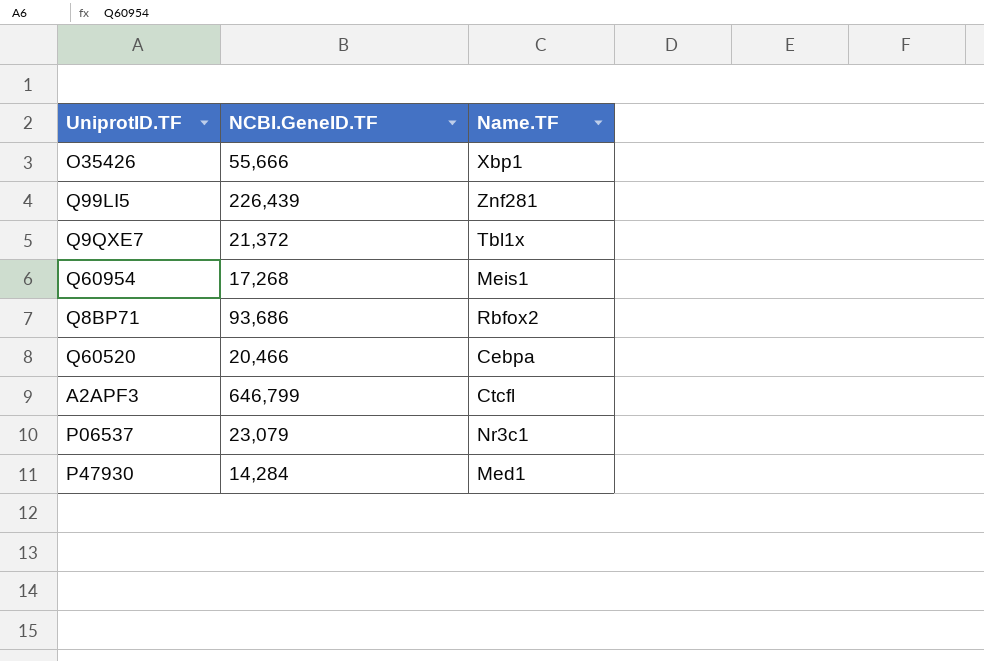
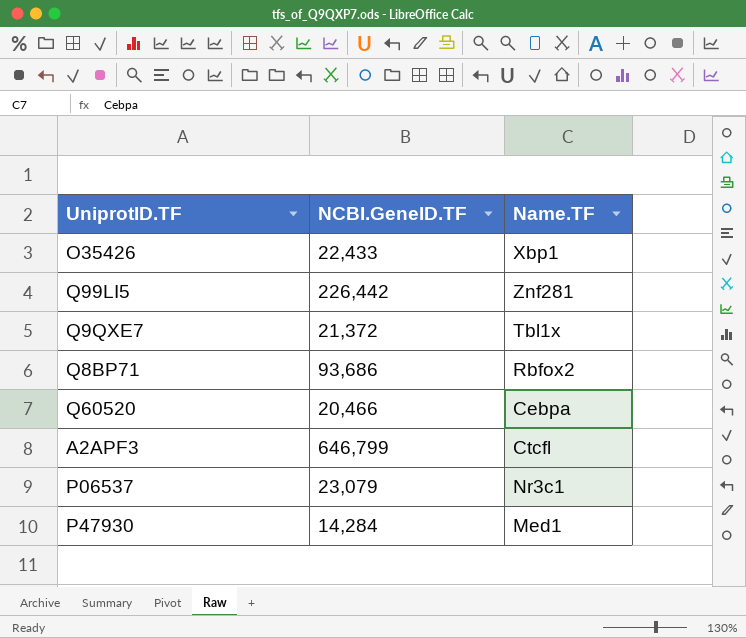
row Q60954: 17,268 | Meis1 -> none
O35426 | NCBI.GeneID.TF: 55,666 -> 22,433
Q99LI5 | NCBI.GeneID.TF: 226,439 -> 226,442

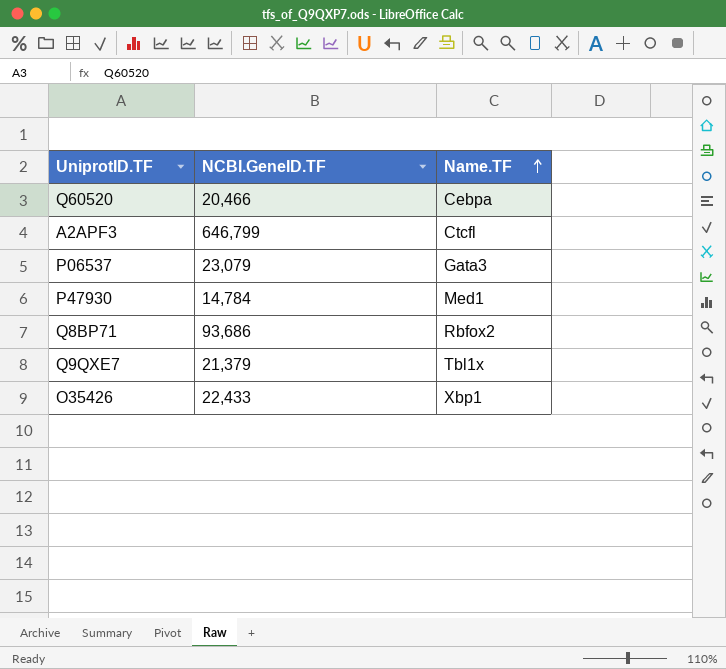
row order: none -> Name.TF ascending
row Q99LI5: 226,442 | Znf281 -> none
P06537 | Name.TF: Nr3c1 -> Gata3
P47930 | NCBI.GeneID.TF: 14,284 -> 14,784
Q9QXE7 | NCBI.GeneID.TF: 21,372 -> 21,379

